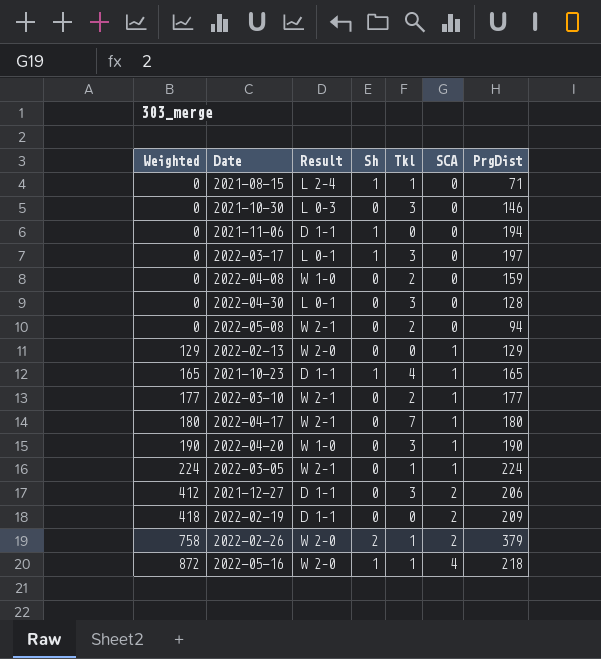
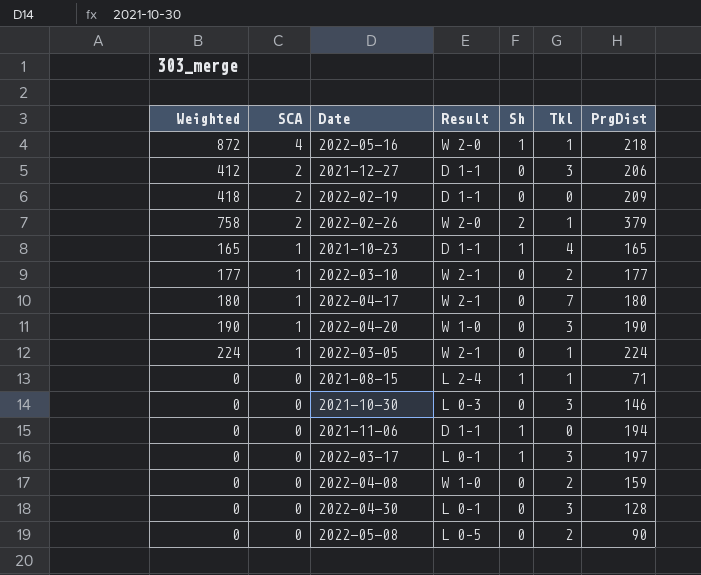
row order: Weighted ascending -> SCA descending
column SCA | position: 6 -> 2
row 2022-02-13: 129 | W 2–0 | 0 | 0 | 1 | 129 -> none
2022-05-08 | Result: W 2–1 -> L 0–5
2022-05-08 | PrgDist: 94 -> 90

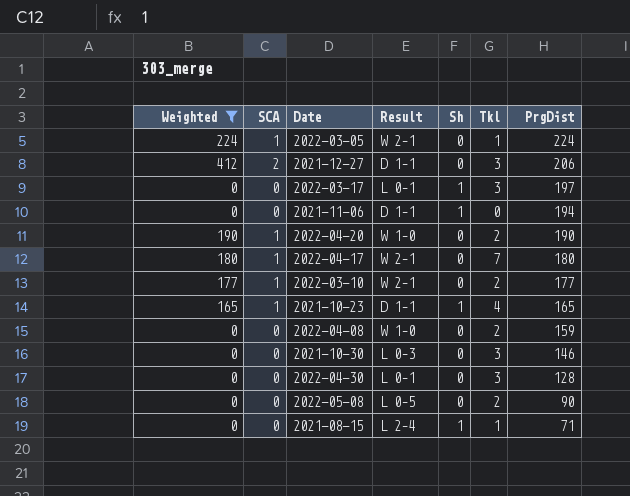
filter: none -> Weighted <= 412
row order: SCA descending -> PrgDist descending
2022-04-20 | Tkl: 3 -> 2

